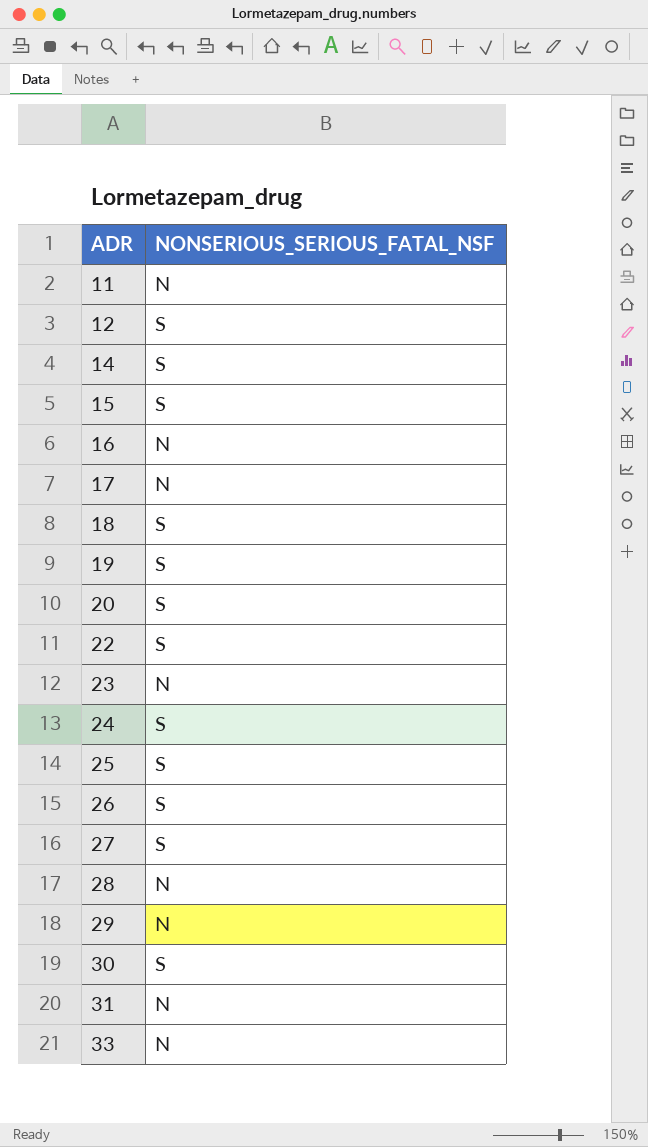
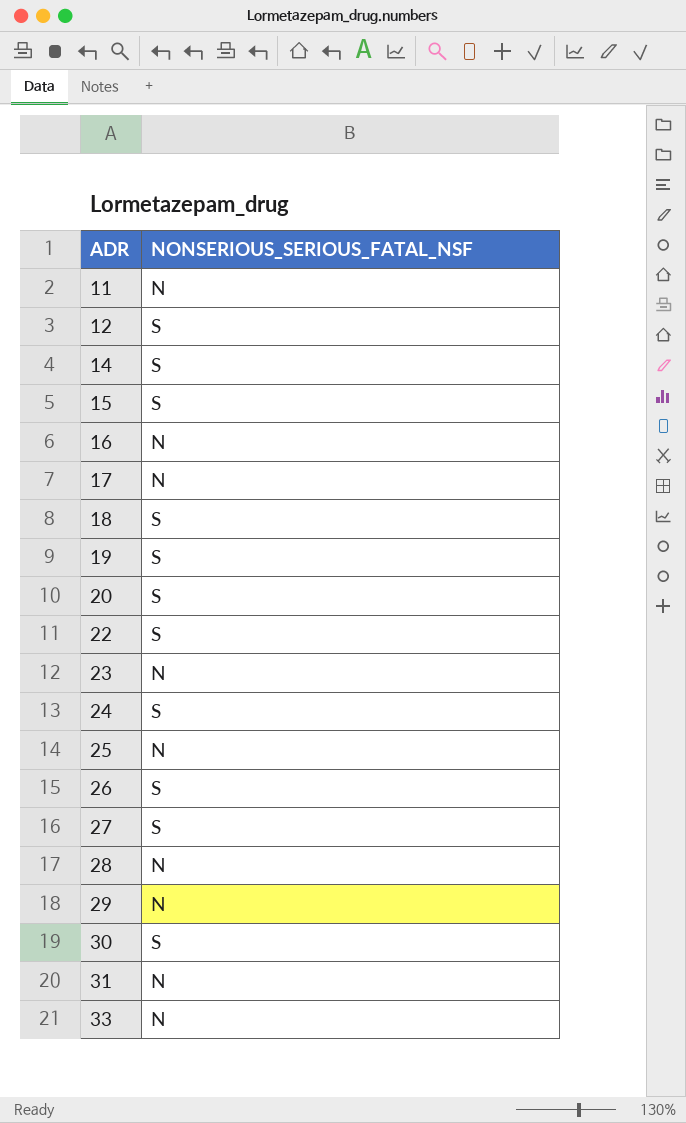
25 | NONSERIOUS_SERIOUS_FATAL_NSF: S -> N

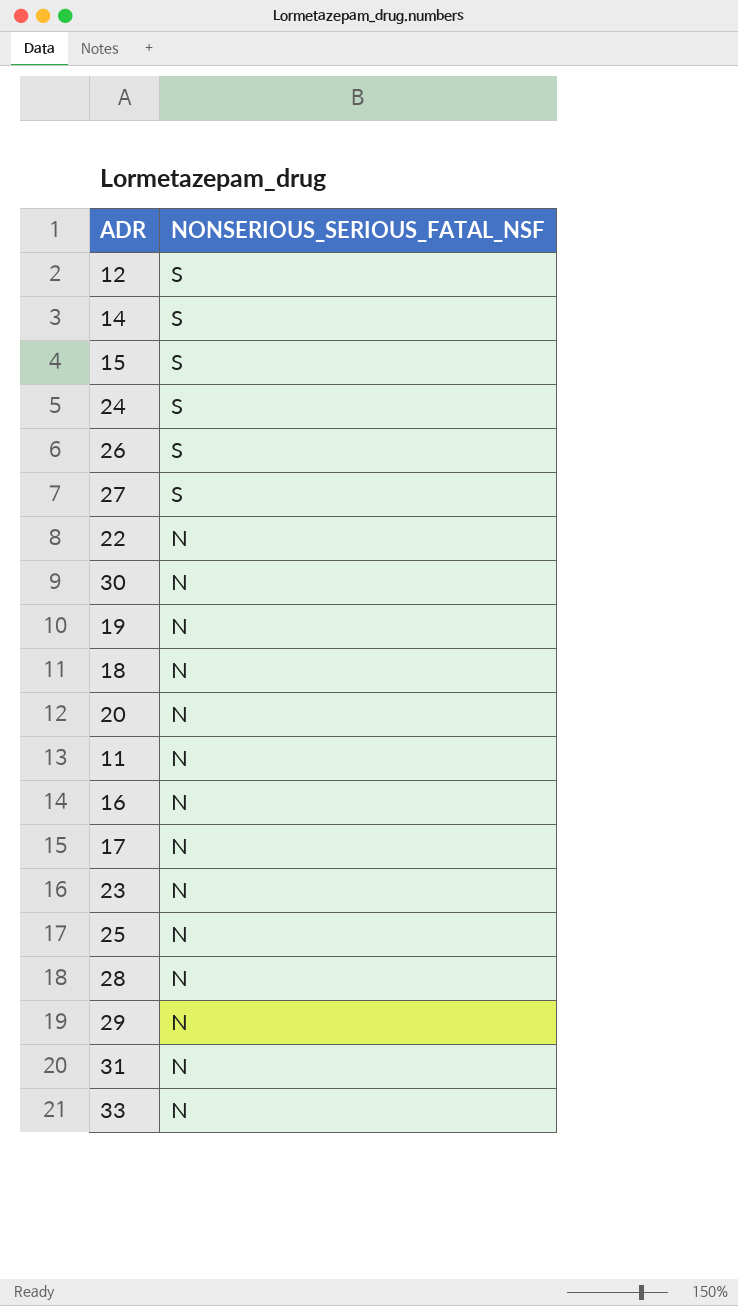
row order: ADR ascending -> NONSERIOUS_SERIOUS_FATAL_NSF descending
22 | NONSERIOUS_SERIOUS_FATAL_NSF: S -> N
30 | NONSERIOUS_SERIOUS_FATAL_NSF: S -> N
19 | NONSERIOUS_SERIOUS_FATAL_NSF: S -> N
18 | NONSERIOUS_SERIOUS_FATAL_NSF: S -> N
20 | NONSERIOUS_SERIOUS_FATAL_NSF: S -> N

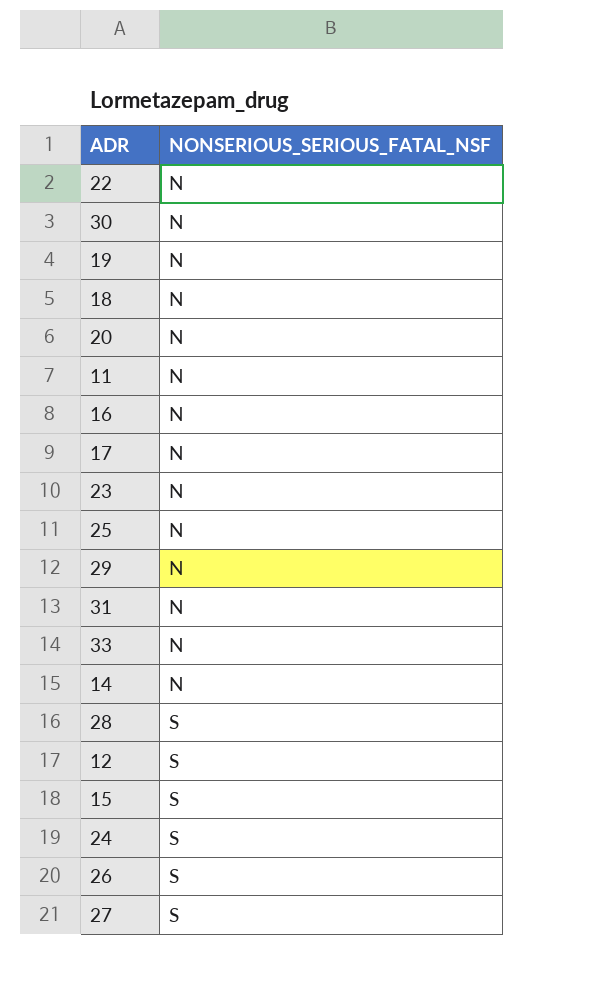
row order: NONSERIOUS_SERIOUS_FATAL_NSF descending -> NONSERIOUS_SERIOUS_FATAL_NSF ascending
14 | NONSERIOUS_SERIOUS_FATAL_NSF: S -> N
28 | NONSERIOUS_SERIOUS_FATAL_NSF: N -> S

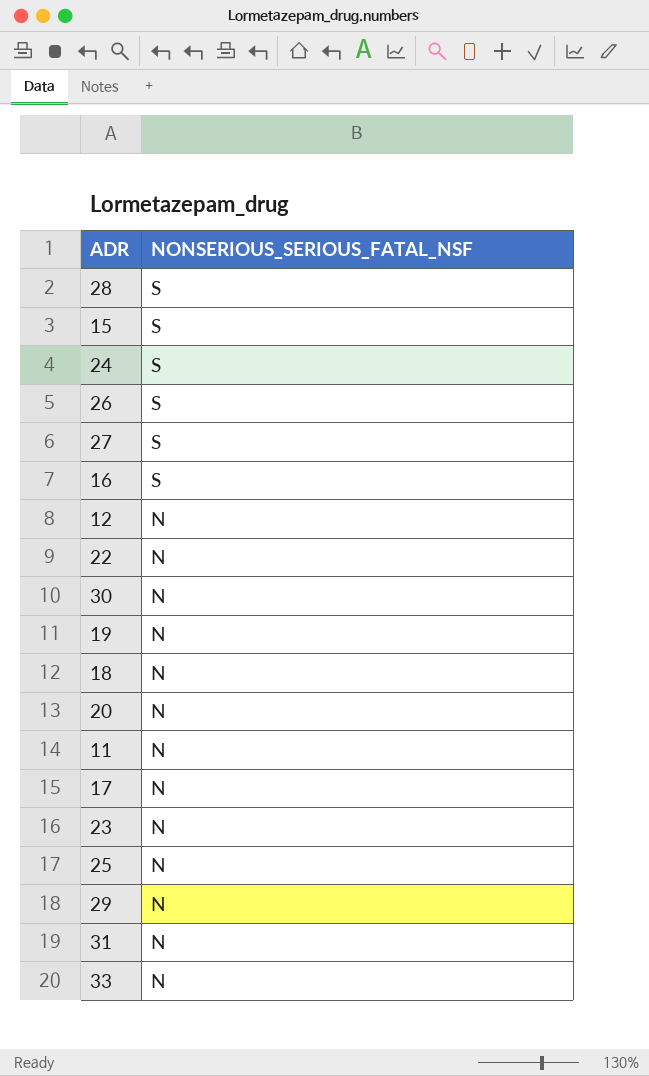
row order: NONSERIOUS_SERIOUS_FATAL_NSF ascending -> NONSERIOUS_SERIOUS_FATAL_NSF descending
row 14: N -> none
16 | NONSERIOUS_SERIOUS_FATAL_NSF: N -> S
12 | NONSERIOUS_SERIOUS_FATAL_NSF: S -> N

